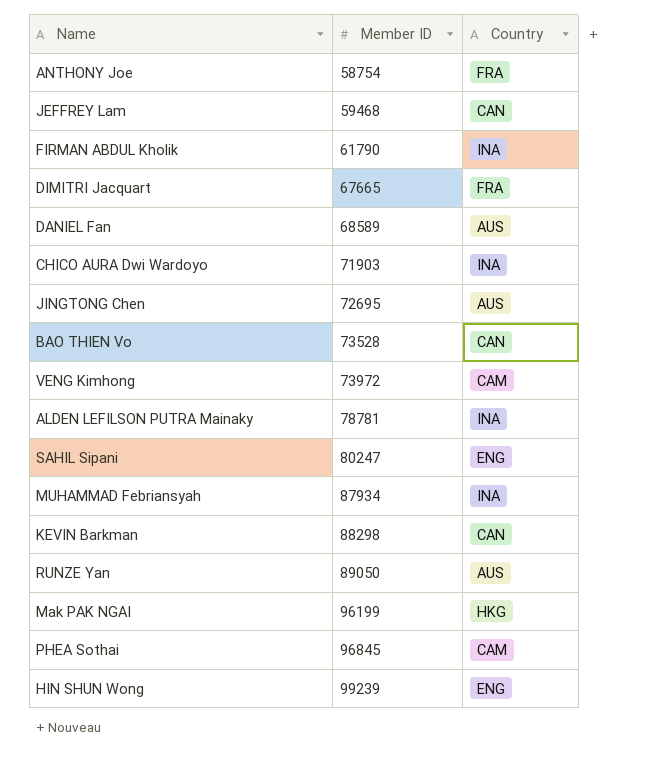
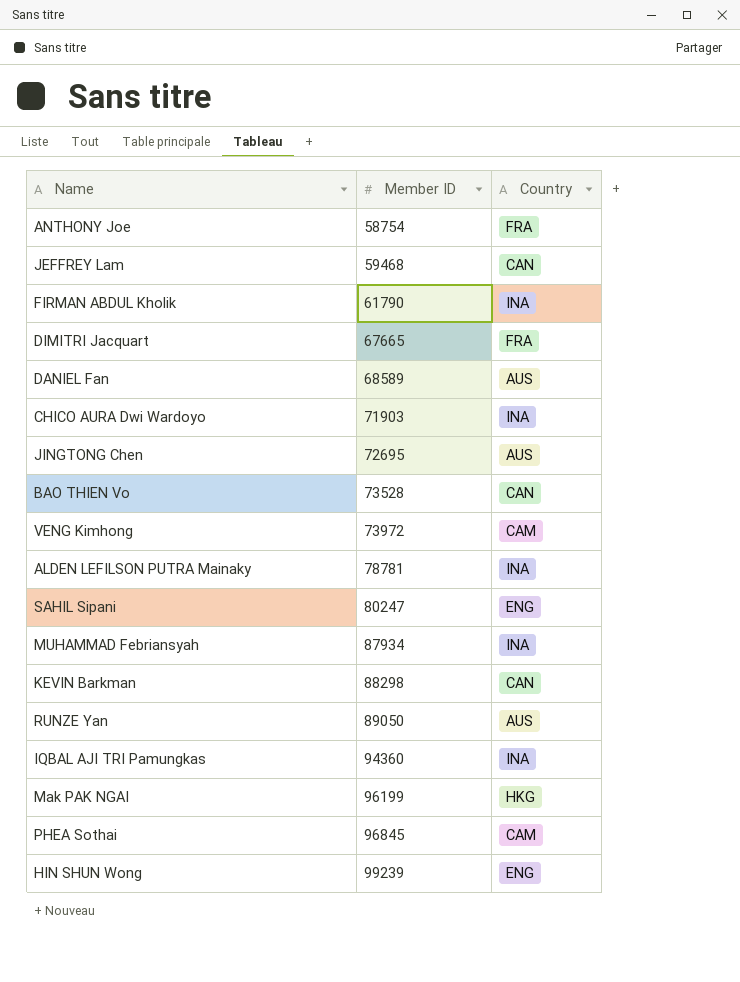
row IQBAL AJI TRI Pamungkas: none -> 94360 | INA

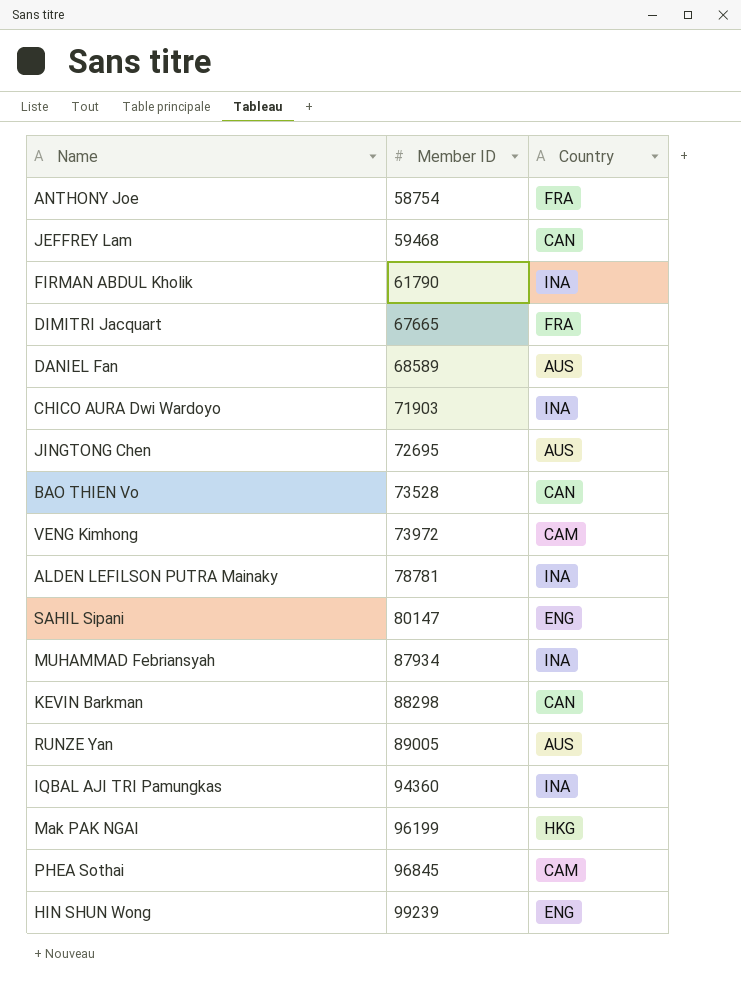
SAHIL Sipani | Member ID: 80247 -> 80147
RUNZE Yan | Member ID: 89050 -> 89005

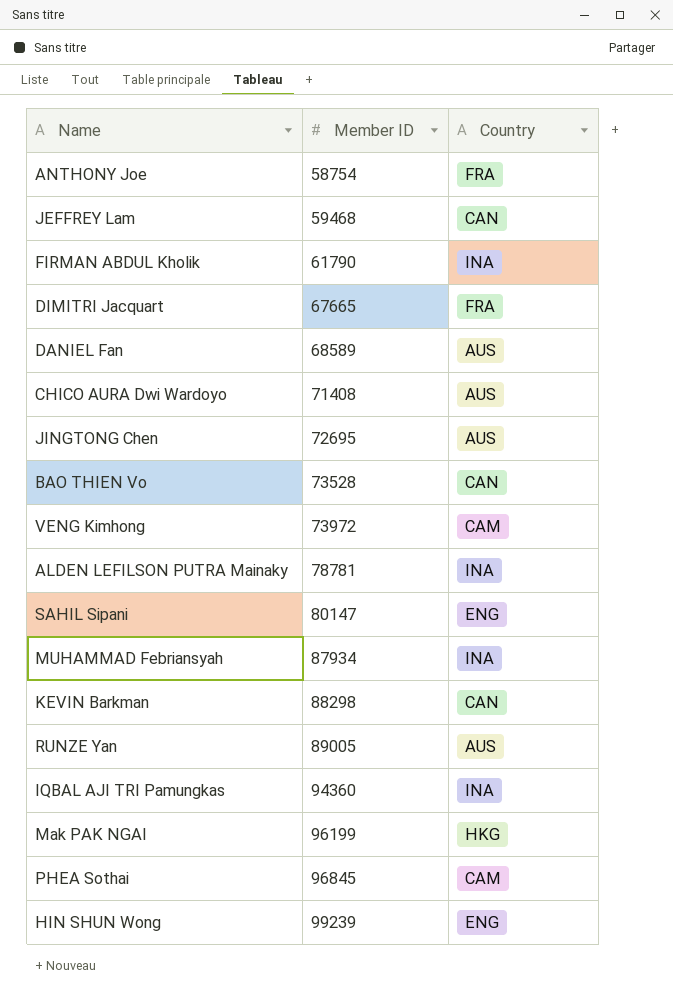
CHICO AURA Dwi Wardoyo | Member ID: 71903 -> 71408
CHICO AURA Dwi Wardoyo | Country: INA -> AUS

